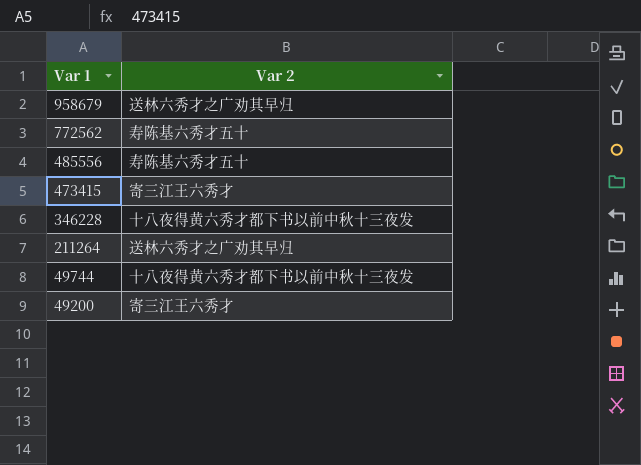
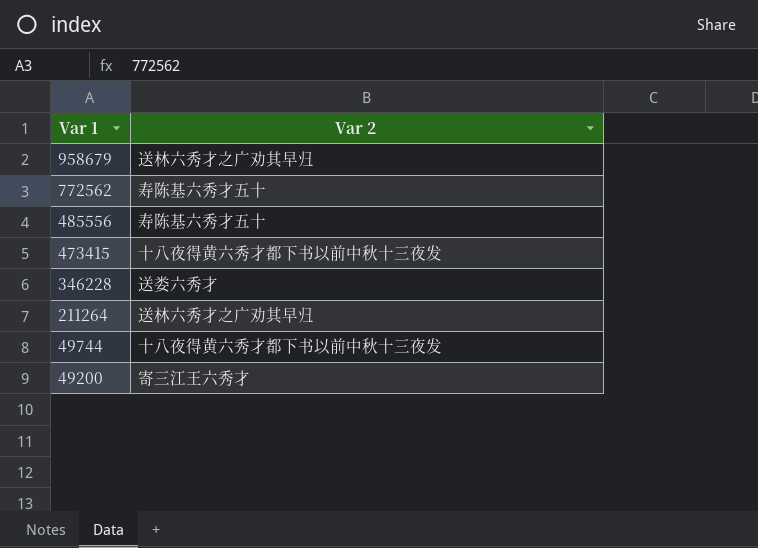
473415 | Var 2: 寄三江王六秀才 -> 十八夜得黄六秀才都下书以前中秋十三夜发
346228 | Var 2: 十八夜得黄六秀才都下书以前中秋十三夜发 -> 送娄六秀才

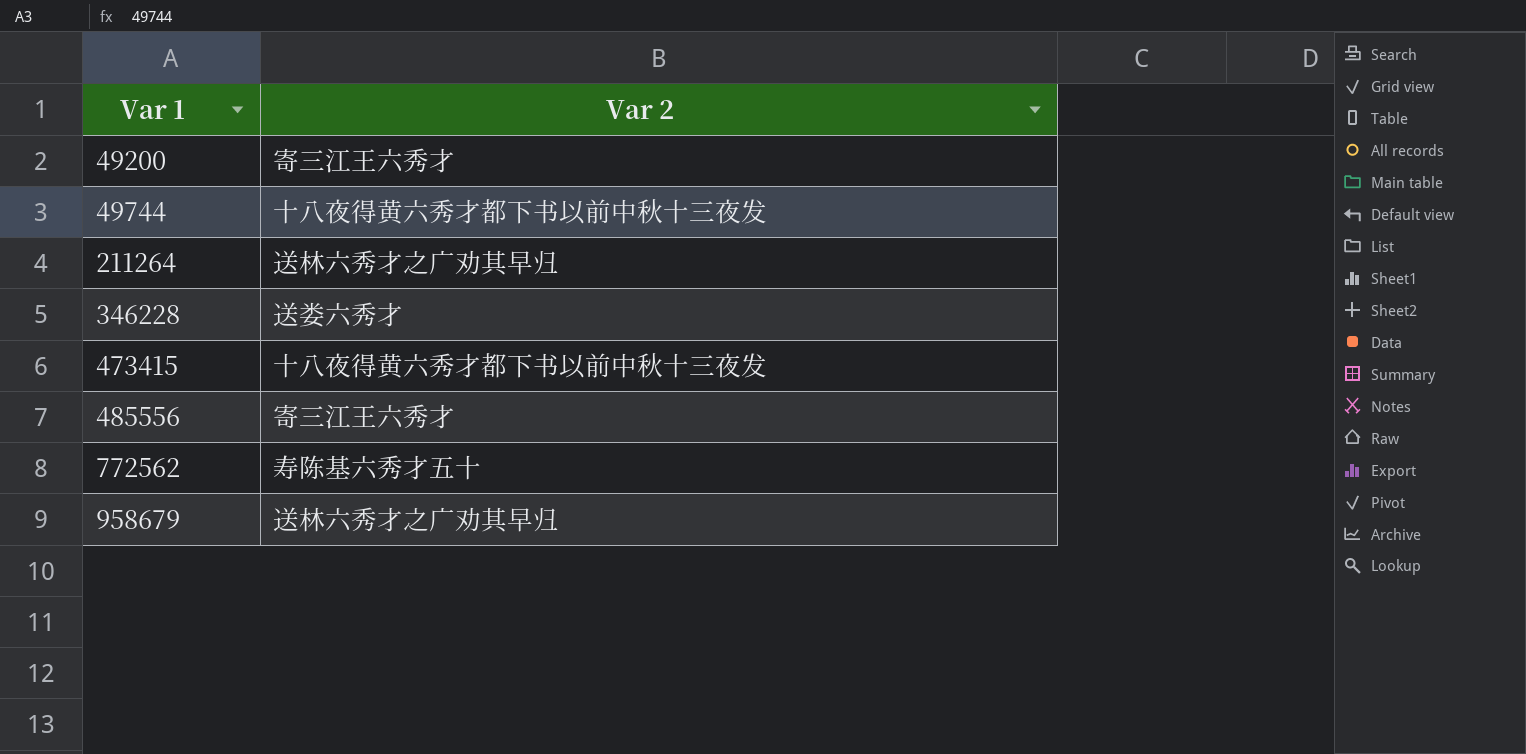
row order: Var 1 descending -> Var 1 ascending
485556 | Var 2: 寿陈基六秀才五十 -> 寄三江王六秀才

